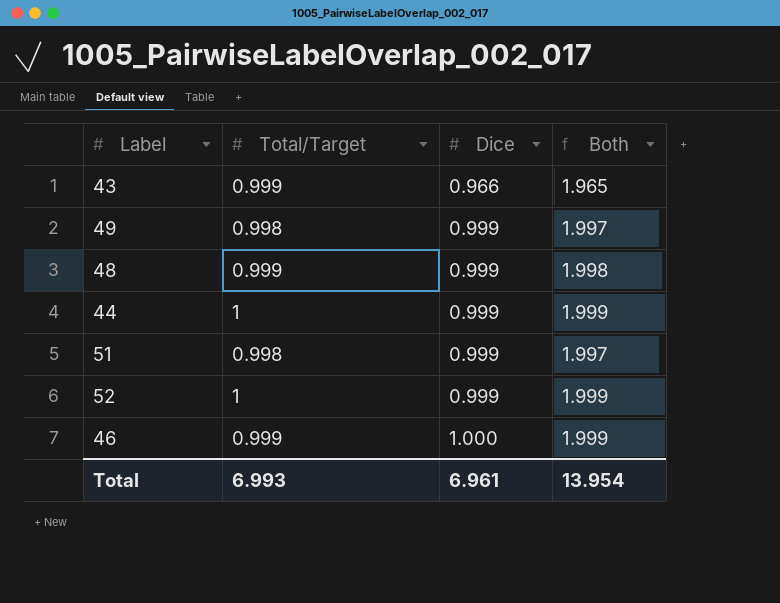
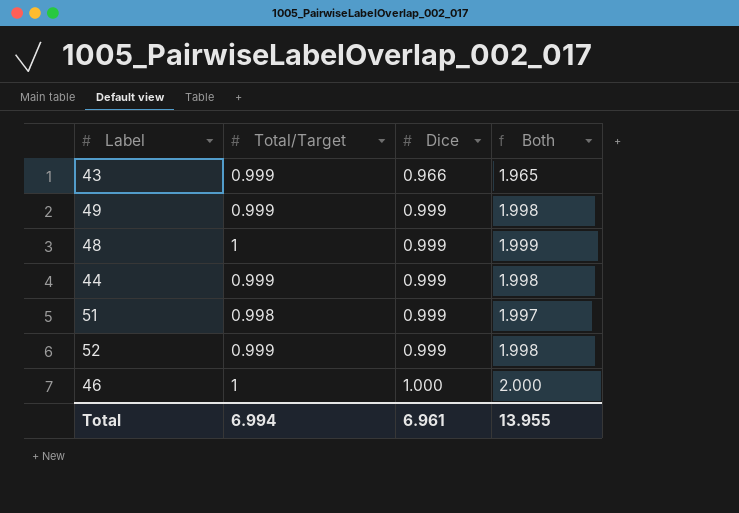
49 | Total/Target: 0.998 -> 0.999
49 | Both: 1.997 -> 1.998
48 | Total/Target: 0.999 -> 1
48 | Both: 1.998 -> 1.999
44 | Total/Target: 1 -> 0.999
44 | Both: 1.999 -> 1.998
52 | Total/Target: 1 -> 0.999
52 | Both: 1.999 -> 1.998
46 | Total/Target: 0.999 -> 1
46 | Both: 1.999 -> 2.000
Total | Total/Target: 6.993 -> 6.994
Total | Both: 13.954 -> 13.955

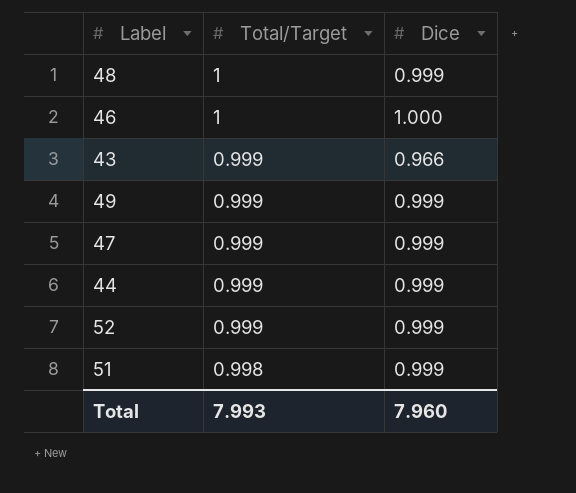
row order: Dice ascending -> Total/Target descending
column Both | formula: [Total/Target] + [Dice] -> none
row 47: none -> 0.999 | 0.999
Total | Total/Target: 6.994 -> 7.993
Total | Dice: 6.961 -> 7.960

